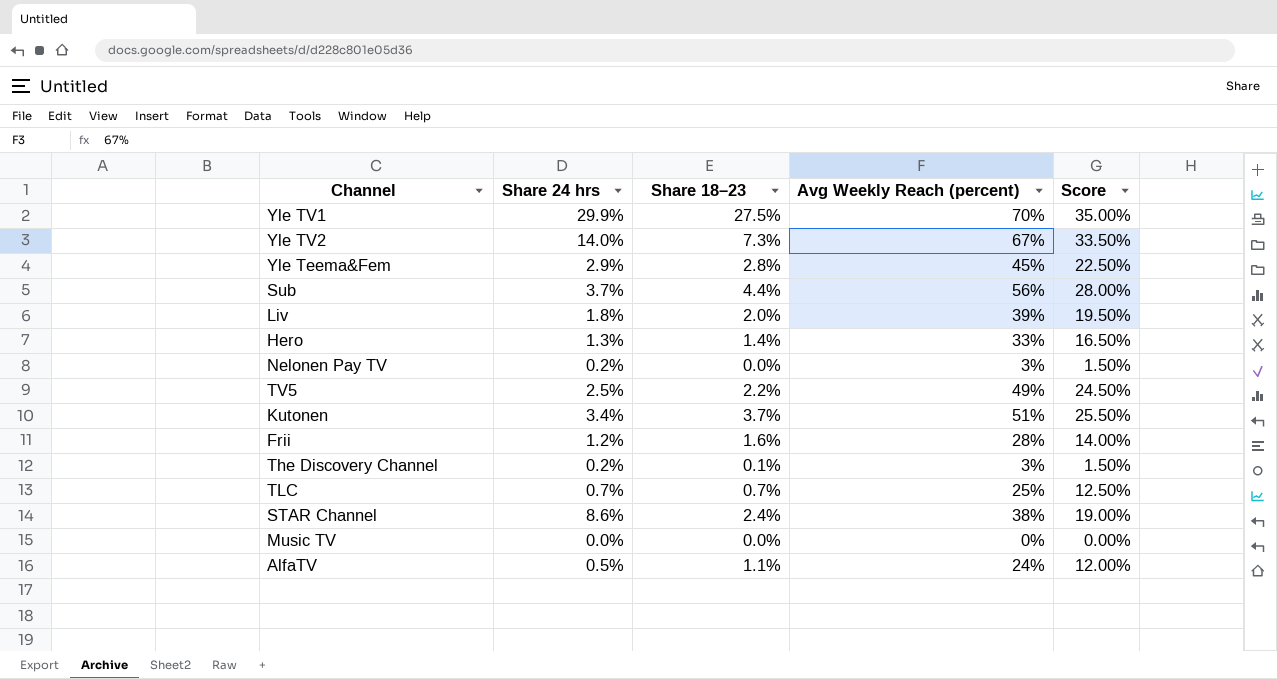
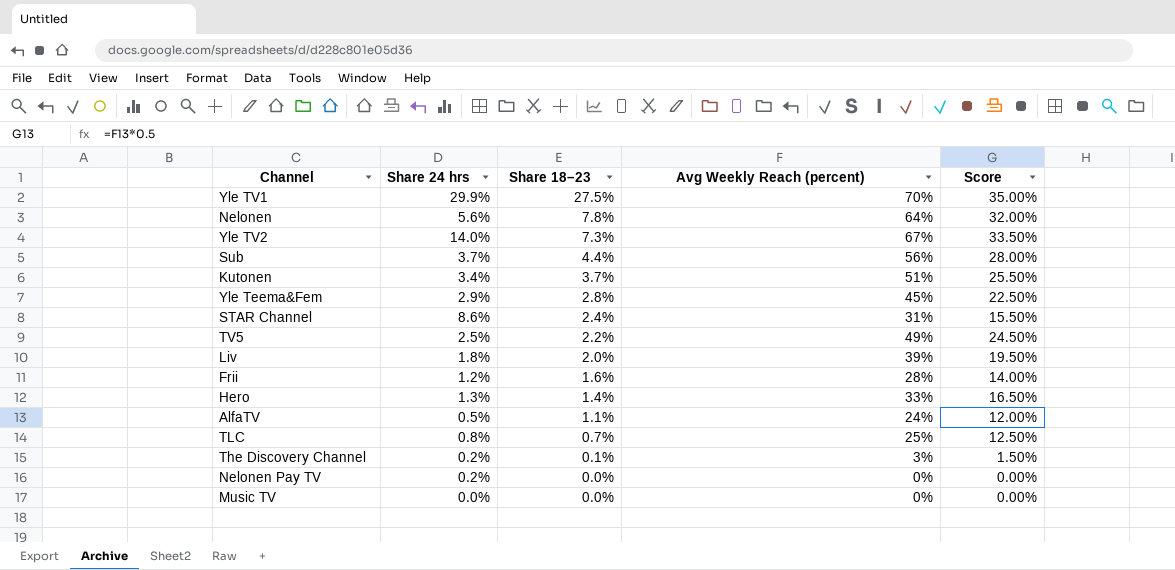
row order: none -> Share 18–23 descending
row Nelonen: none -> 5.6% | 7.8% | 64% | 32.00%
STAR Channel | Avg Weekly Reach (percent): 38% -> 31%
STAR Channel | Score: 19.00% -> 15.50%
TLC | Share 24 hrs: 0.7% -> 0.8%
Nelonen Pay TV | Avg Weekly Reach (percent): 3% -> 0%
Nelonen Pay TV | Score: 1.50% -> 0.00%

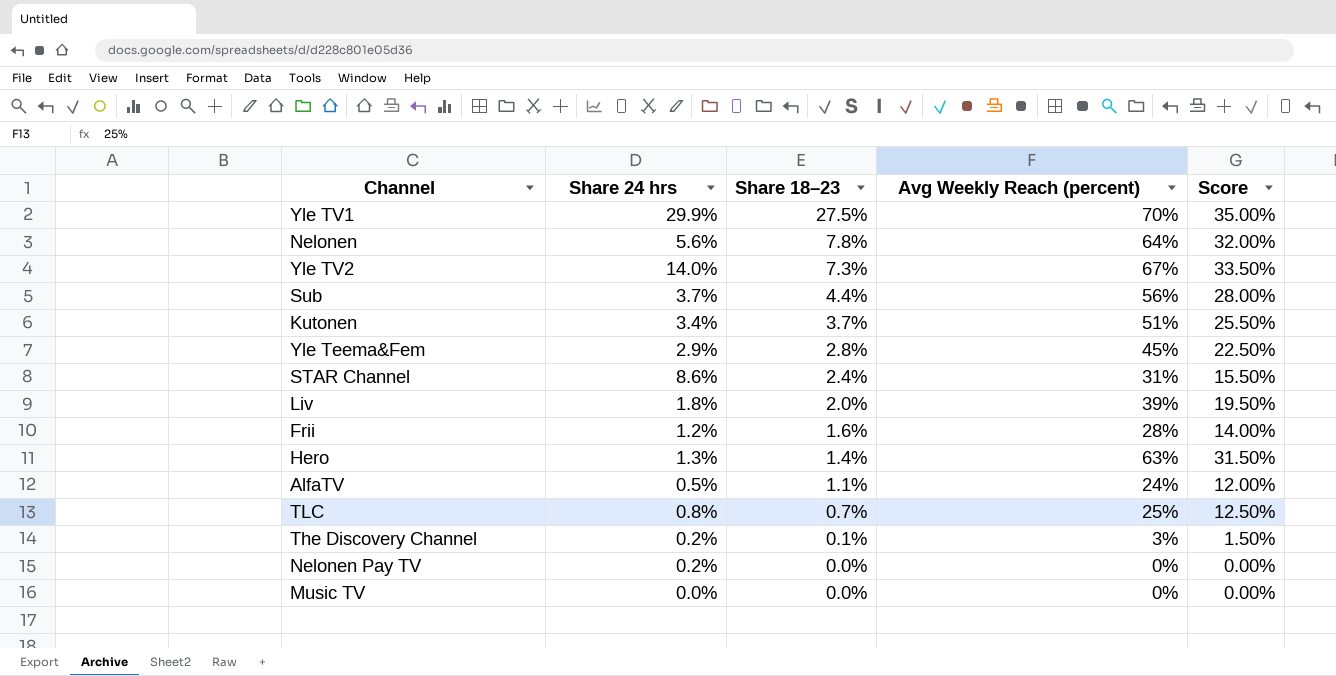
row TV5: 2.5% | 2.2% | 49% | 24.50% -> none
Hero | Avg Weekly Reach (percent): 33% -> 63%
Hero | Score: 16.50% -> 31.50%

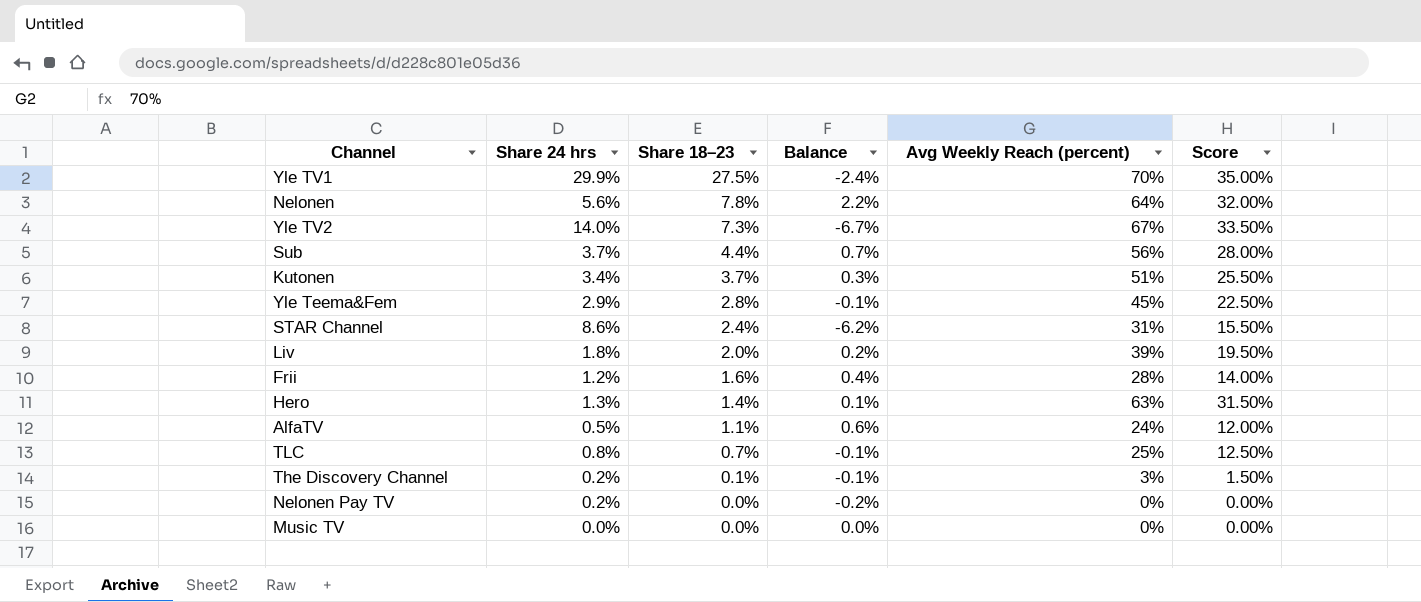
column Balance | formula: none -> [Share 18–23] - [Share 24 hrs]

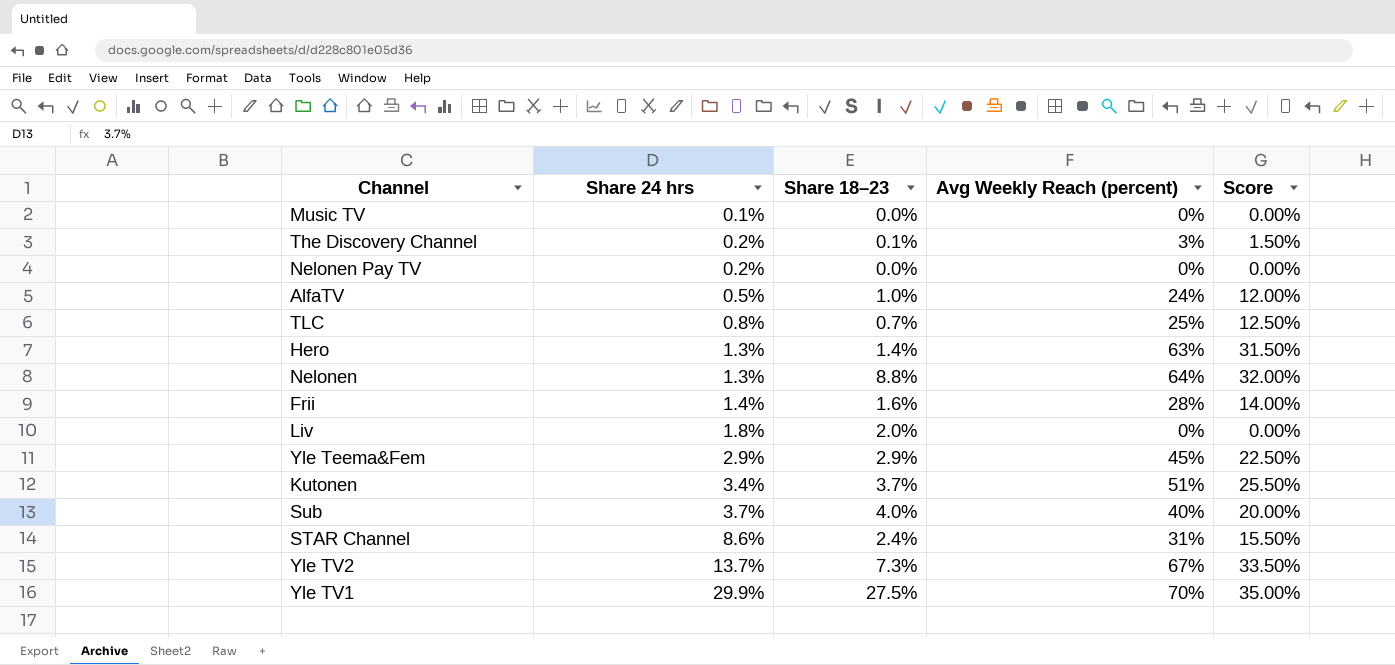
row order: Share 18–23 descending -> Share 24 hrs ascending
column Balance | formula: [Share 18–23] - [Share 24 hrs] -> none
Music TV | Share 24 hrs: 0.0% -> 0.1%
AlfaTV | Share 18–23: 1.1% -> 1.0%
Nelonen | Share 24 hrs: 5.6% -> 1.3%
Nelonen | Share 18–23: 7.8% -> 8.8%
Frii | Share 24 hrs: 1.2% -> 1.4%
Liv | Avg Weekly Reach (percent): 39% -> 0%
Liv | Score: 19.50% -> 0.00%
Yle Teema&Fem | Share 18–23: 2.8% -> 2.9%
Sub | Share 18–23: 4.4% -> 4.0%
Sub | Avg Weekly Reach (percent): 56% -> 40%
Sub | Score: 28.00% -> 20.00%
Yle TV2 | Share 24 hrs: 14.0% -> 13.7%

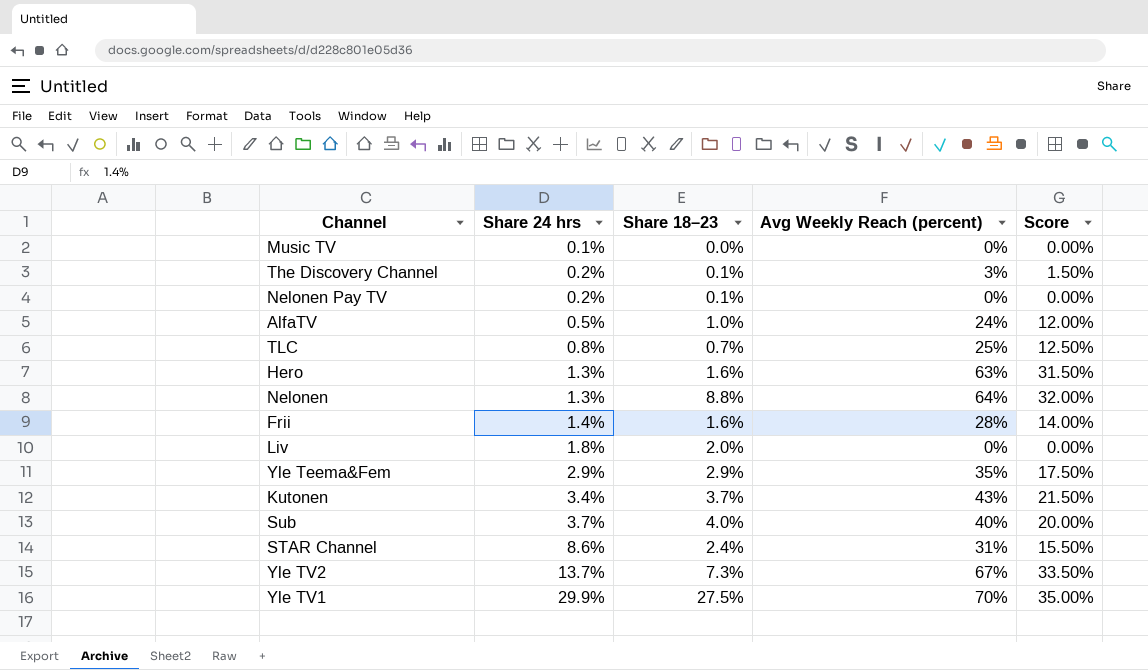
Nelonen Pay TV | Share 18–23: 0.0% -> 0.1%
Hero | Share 18–23: 1.4% -> 1.6%
Yle Teema&Fem | Avg Weekly Reach (percent): 45% -> 35%
Yle Teema&Fem | Score: 22.50% -> 17.50%
Kutonen | Avg Weekly Reach (percent): 51% -> 43%
Kutonen | Score: 25.50% -> 21.50%

